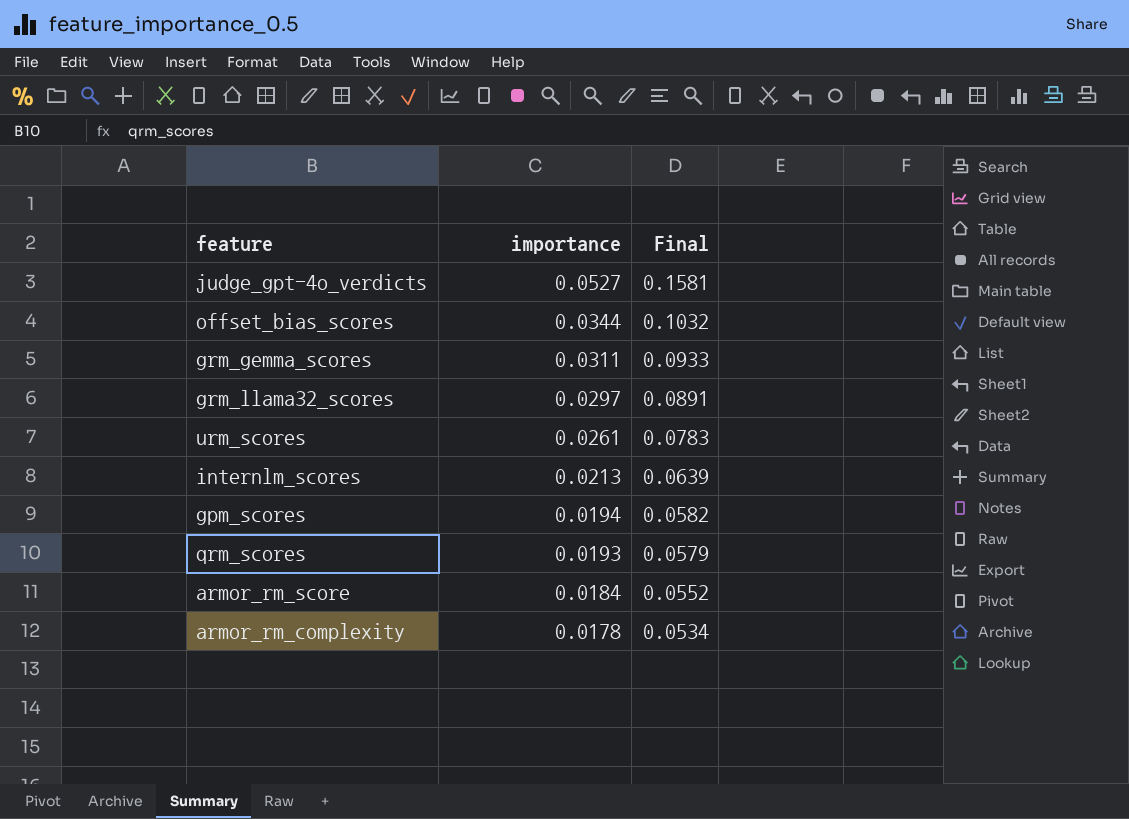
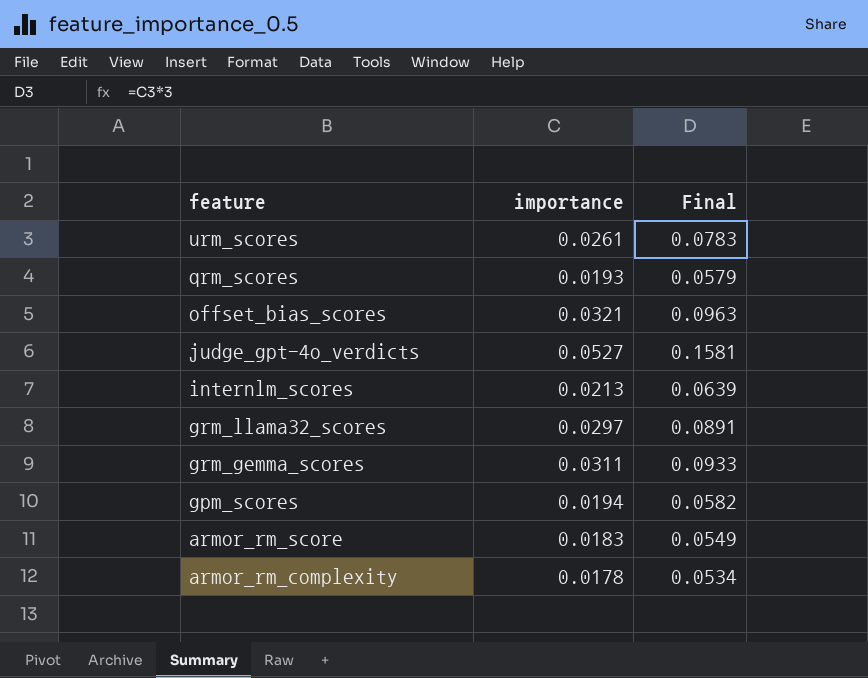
row order: importance descending -> feature descending
offset_bias_scores | importance: 0.0344 -> 0.0321
offset_bias_scores | Final: 0.1032 -> 0.0963
armor_rm_score | importance: 0.0184 -> 0.0183
armor_rm_score | Final: 0.0552 -> 0.0549

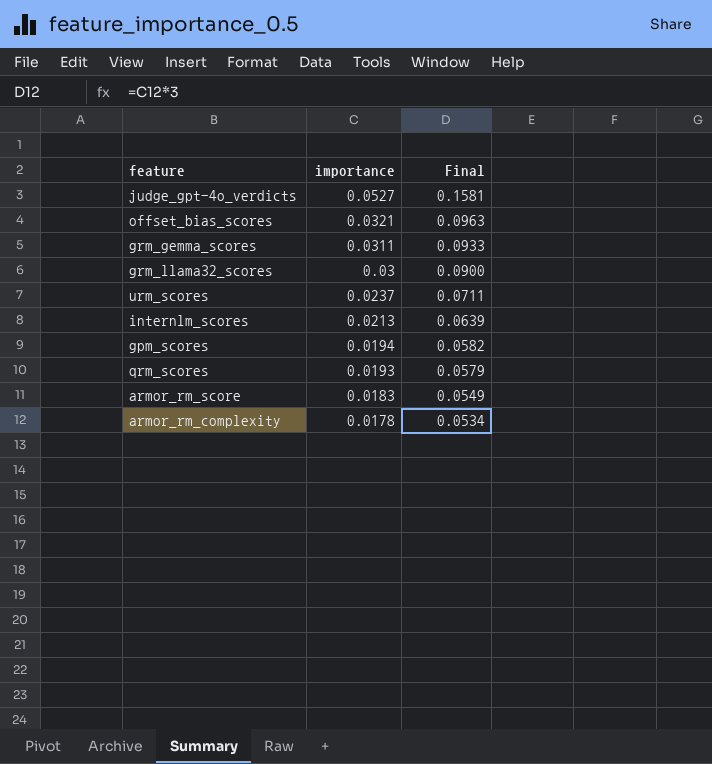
row order: feature descending -> importance descending
grm_llama32_scores | importance: 0.0297 -> 0.03
grm_llama32_scores | Final: 0.0891 -> 0.0900
urm_scores | importance: 0.0261 -> 0.0237
urm_scores | Final: 0.0783 -> 0.0711

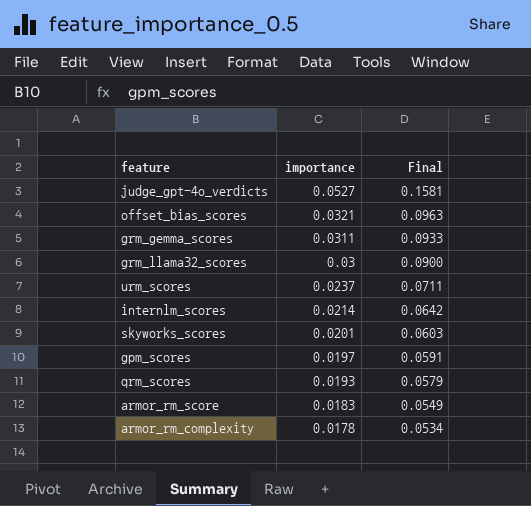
internlm_scores | importance: 0.0213 -> 0.0214
internlm_scores | Final: 0.0639 -> 0.0642
row skyworks_scores: none -> 0.0201 | 0.0603
gpm_scores | importance: 0.0194 -> 0.0197
gpm_scores | Final: 0.0582 -> 0.0591

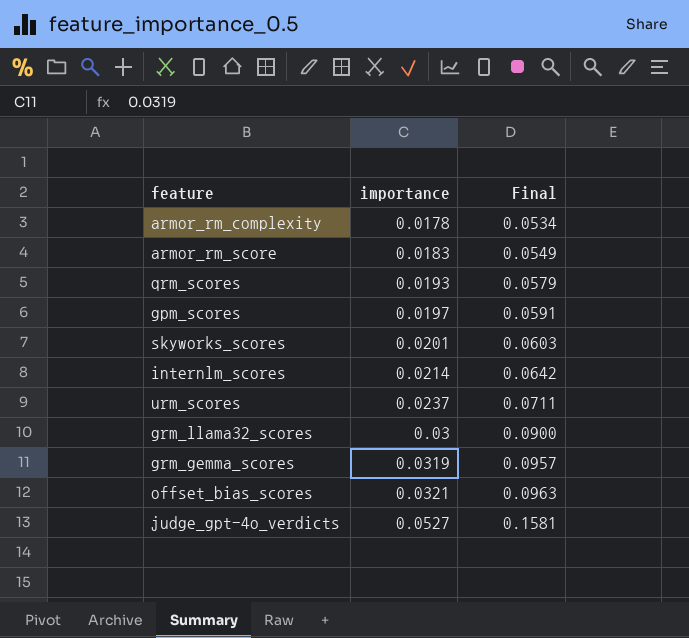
row order: importance descending -> importance ascending
grm_gemma_scores | importance: 0.0311 -> 0.0319
grm_gemma_scores | Final: 0.0933 -> 0.0957

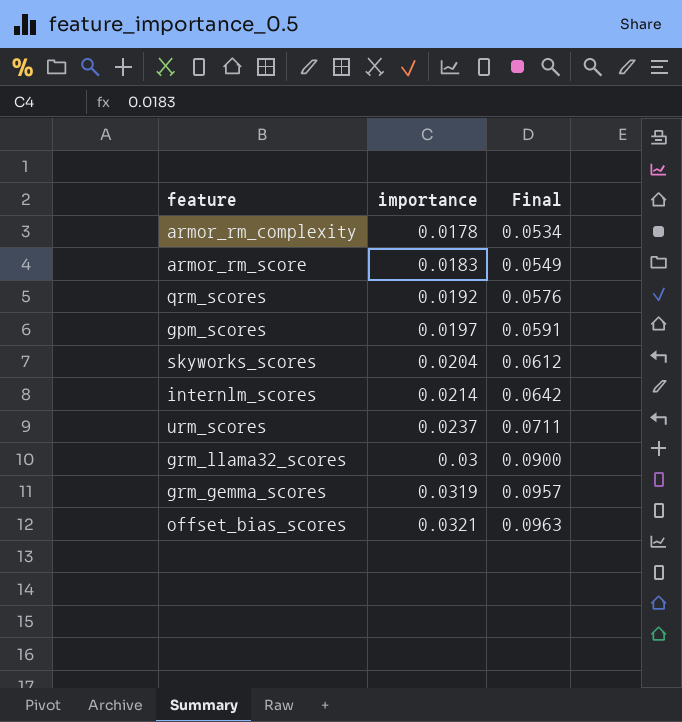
row judge_gpt-4o_verdicts: 0.0527 | 0.1581 -> none
qrm_scores | importance: 0.0193 -> 0.0192
qrm_scores | Final: 0.0579 -> 0.0576
skyworks_scores | importance: 0.0201 -> 0.0204
skyworks_scores | Final: 0.0603 -> 0.0612

